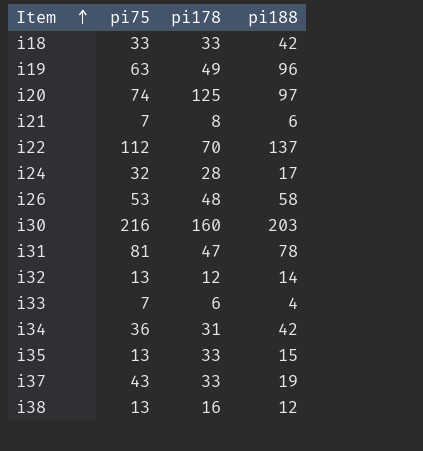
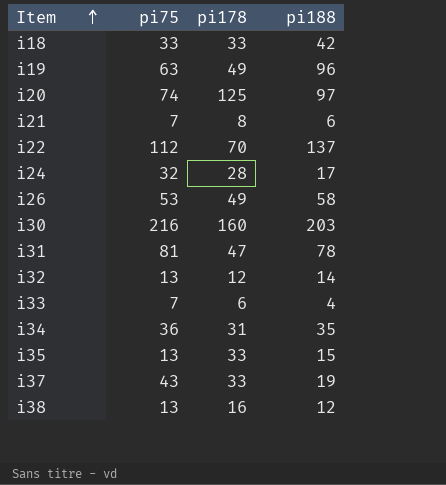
i26 | pi178: 48 -> 49
i34 | pi188: 42 -> 35

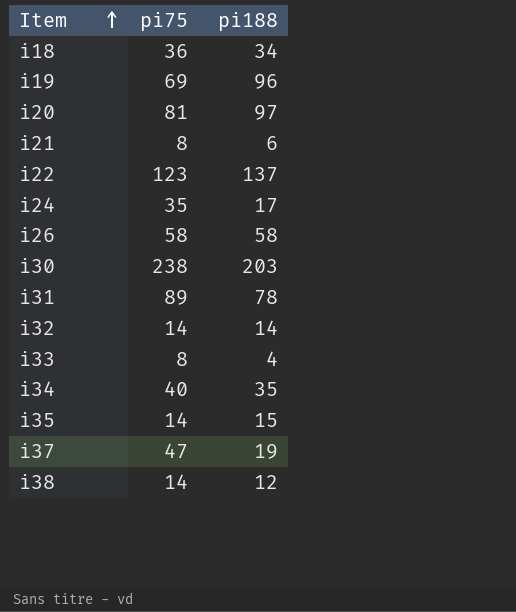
column pi178 | position: 3 -> none
i18 | pi75: 33 -> 36
i18 | pi188: 42 -> 34
i19 | pi75: 63 -> 69
i20 | pi75: 74 -> 81
i21 | pi75: 7 -> 8
i22 | pi75: 112 -> 123
i24 | pi75: 32 -> 35
i26 | pi75: 53 -> 58
i30 | pi75: 216 -> 238
i31 | pi75: 81 -> 89
i32 | pi75: 13 -> 14
i33 | pi75: 7 -> 8
i34 | pi75: 36 -> 40
i35 | pi75: 13 -> 14
i37 | pi75: 43 -> 47
i38 | pi75: 13 -> 14

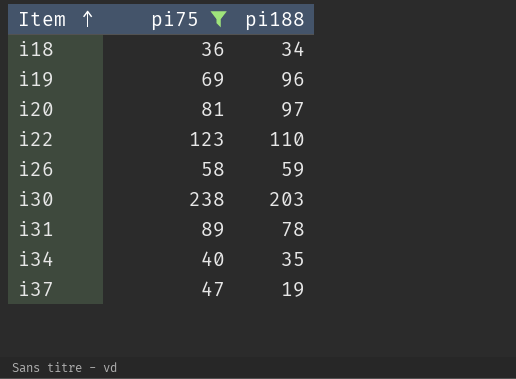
filter: none -> pi75 >= 36
i22 | pi188: 137 -> 110
i26 | pi188: 58 -> 59

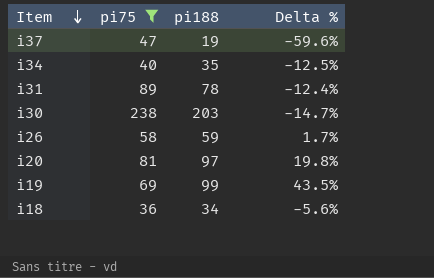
row order: Item ascending -> Item descending
column Delta % | formula: none -> ([pi188] - [pi75]) / [pi75]
row i22: 123 | 110 -> none
i19 | pi188: 96 -> 99

